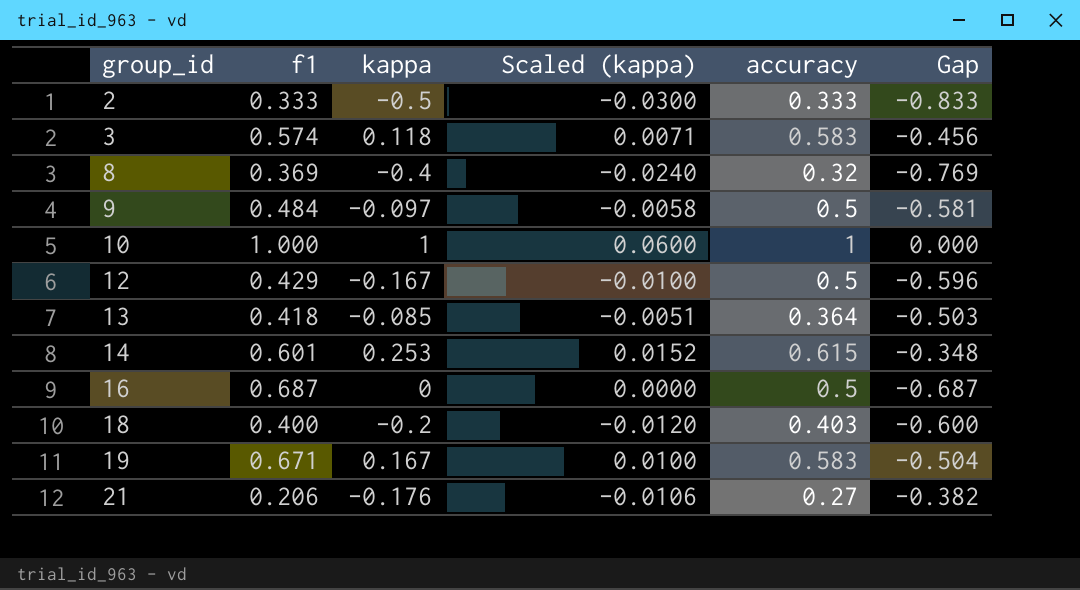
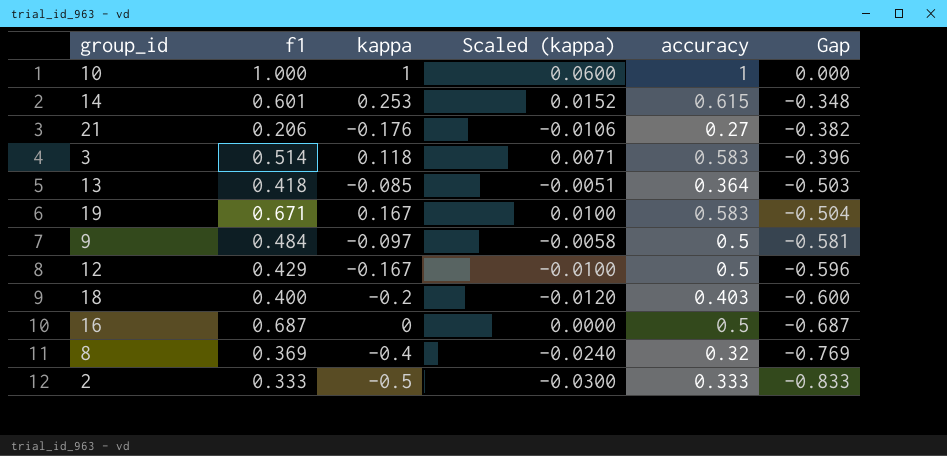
row order: group_id ascending -> Gap descending
3 | f1: 0.574 -> 0.514
3 | Gap: -0.456 -> -0.396

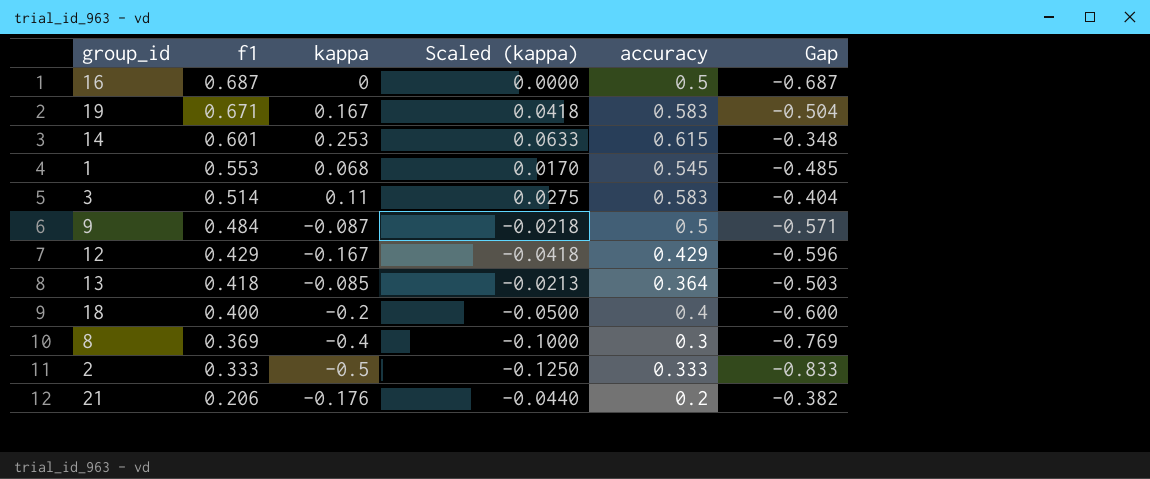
row order: Gap descending -> f1 descending
column Scaled (kappa) | formula: [kappa] * 0.06 -> [kappa] * 0.25
row 10: 1.000 | 1 | 0.0600 | 1 | 0.000 -> none
row 1: none -> 0.553 | 0.068 | 0.0170 | 0.545 | -0.485
3 | kappa: 0.118 -> 0.11
3 | Gap: -0.396 -> -0.404
9 | kappa: -0.097 -> -0.087
9 | Gap: -0.581 -> -0.571
12 | accuracy: 0.5 -> 0.429
18 | accuracy: 0.403 -> 0.4
8 | accuracy: 0.32 -> 0.3
21 | accuracy: 0.27 -> 0.2

